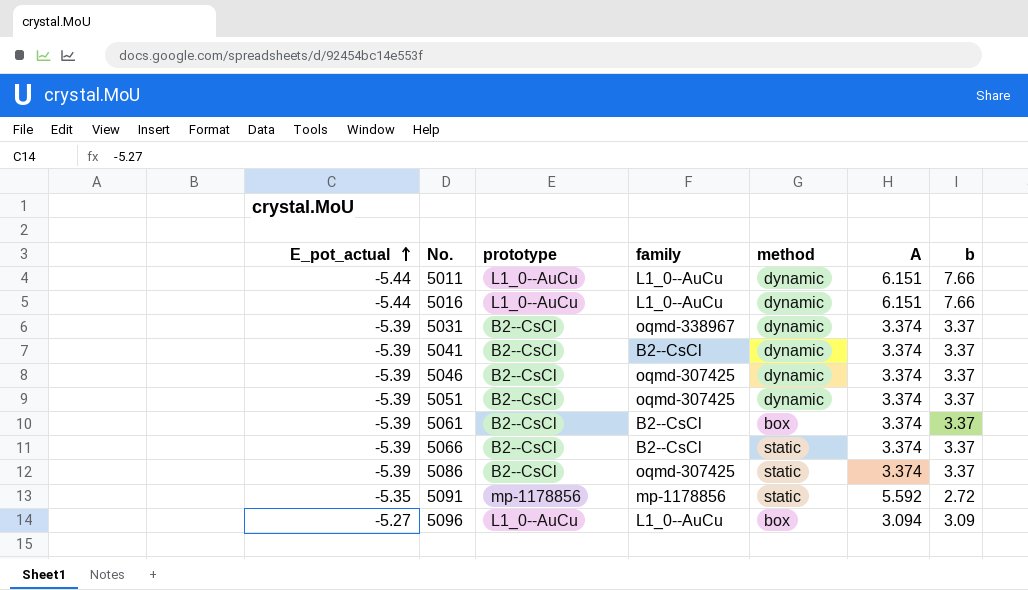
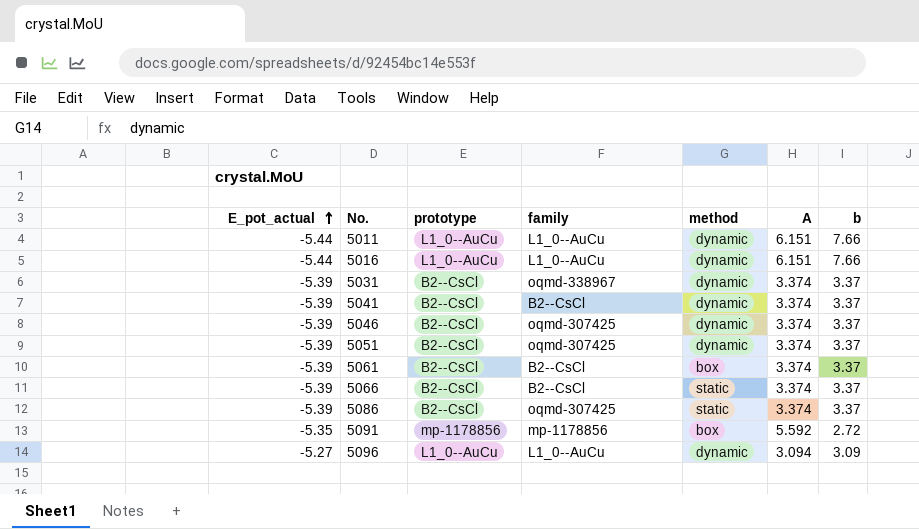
5091 | method: static -> box
5096 | method: box -> dynamic

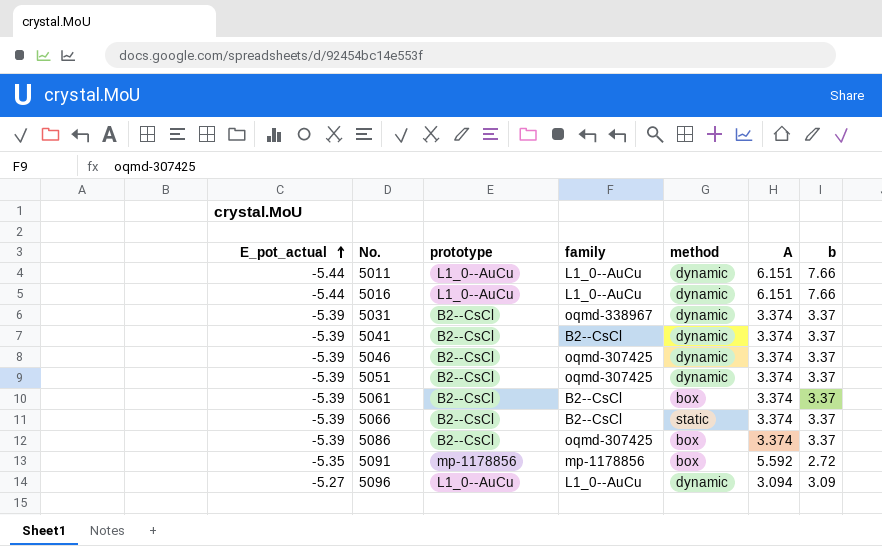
5086 | method: static -> box

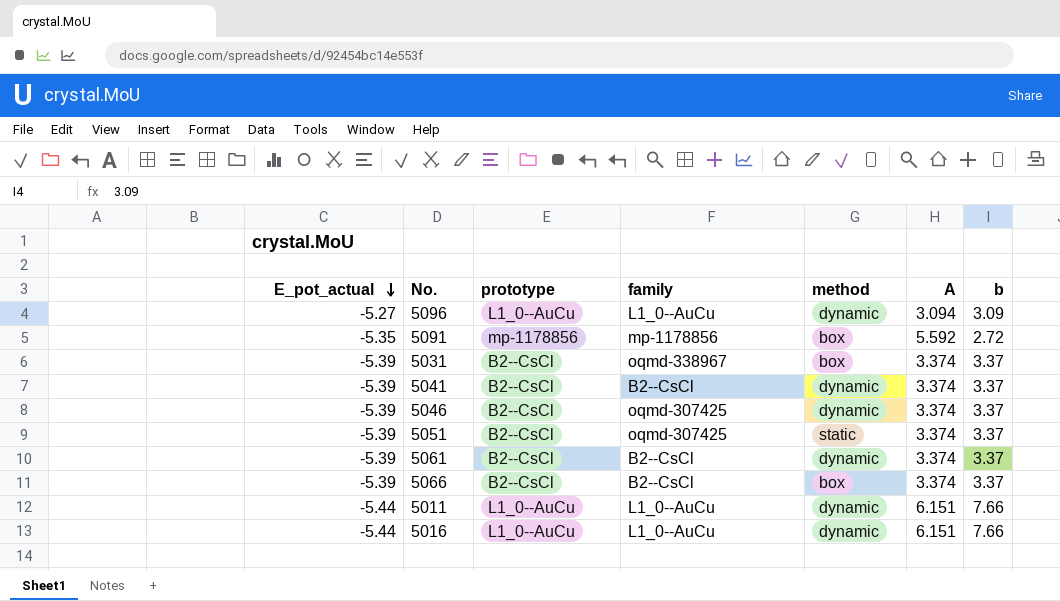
row order: E_pot_actual ascending -> E_pot_actual descending
row 5086: -5.39 | B2--CsCl | oqmd-307425 | box | 3.374 | 3.37 -> none
5031 | method: dynamic -> box
5051 | method: dynamic -> static
5061 | method: box -> dynamic
5066 | method: static -> box

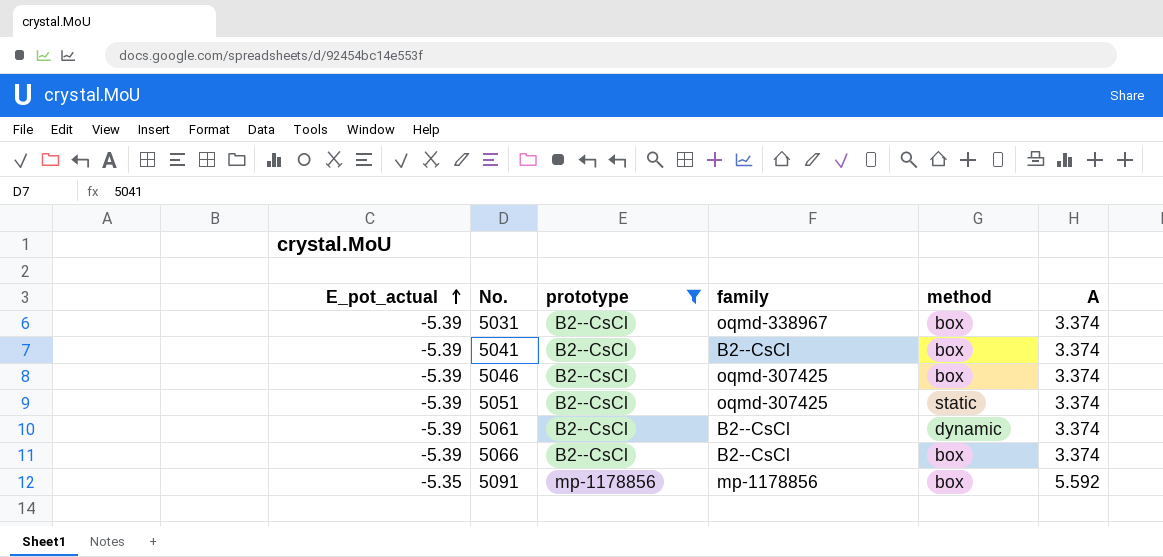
filter: none -> prototype != L1_0--AuCu
row order: E_pot_actual descending -> E_pot_actual ascending
column b | position: 7 -> none
5041 | method: dynamic -> box
5046 | method: dynamic -> box

